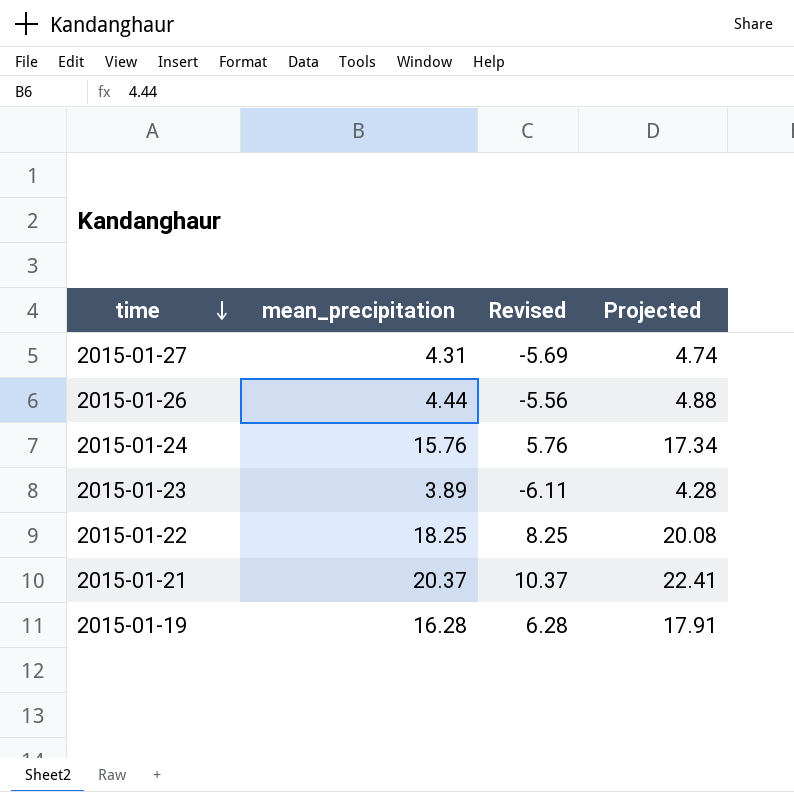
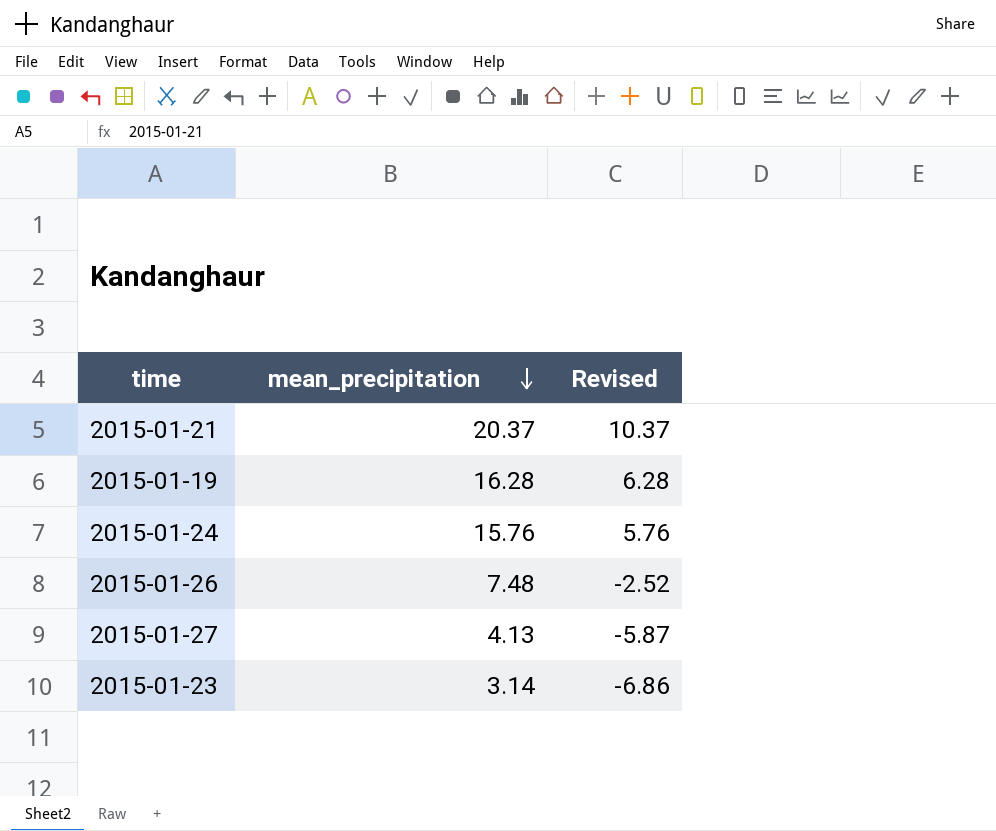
row order: time descending -> mean_precipitation descending
column Projected | formula: [mean_precipitation] * 1.1 -> none
row 2015-01-22: 18.25 | 8.25 | 20.08 -> none
2015-01-26 | mean_precipitation: 4.44 -> 7.48
2015-01-26 | Revised: -5.56 -> -2.52
2015-01-27 | mean_precipitation: 4.31 -> 4.13
2015-01-27 | Revised: -5.69 -> -5.87
2015-01-23 | mean_precipitation: 3.89 -> 3.14
2015-01-23 | Revised: -6.11 -> -6.86

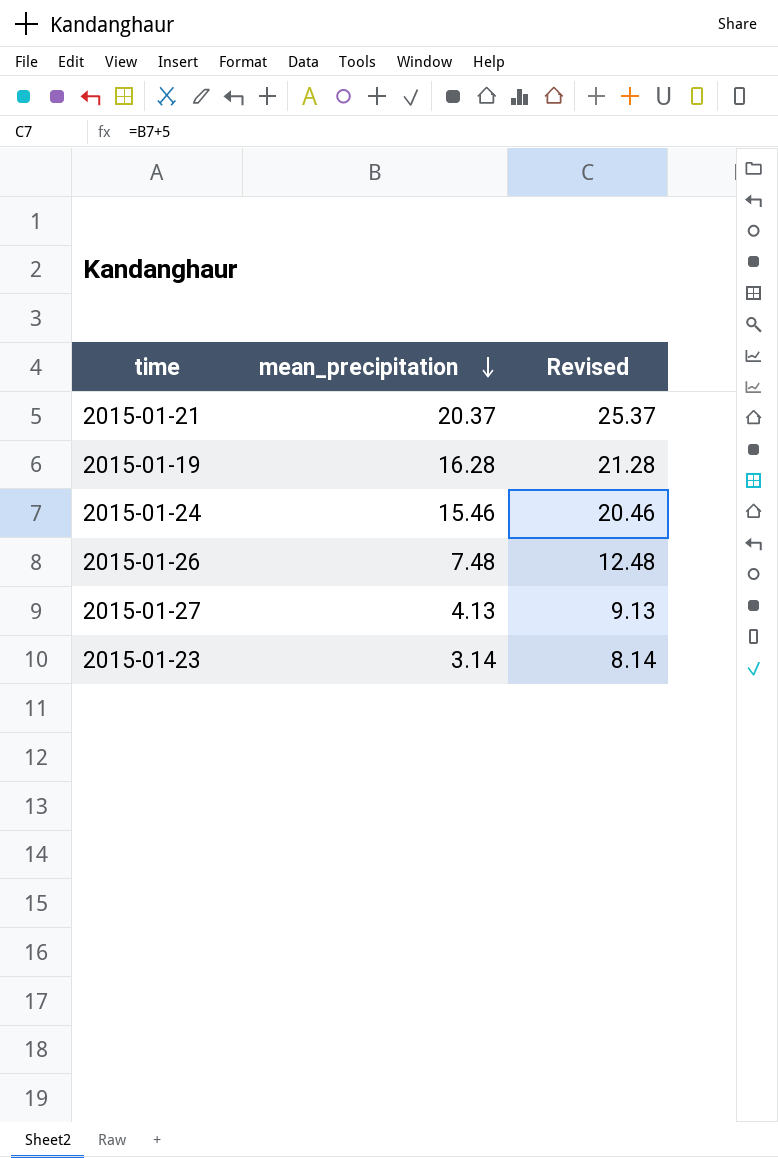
column Revised | formula: [mean_precipitation] - 10 -> [mean_precipitation] + 5
2015-01-24 | mean_precipitation: 15.76 -> 15.46

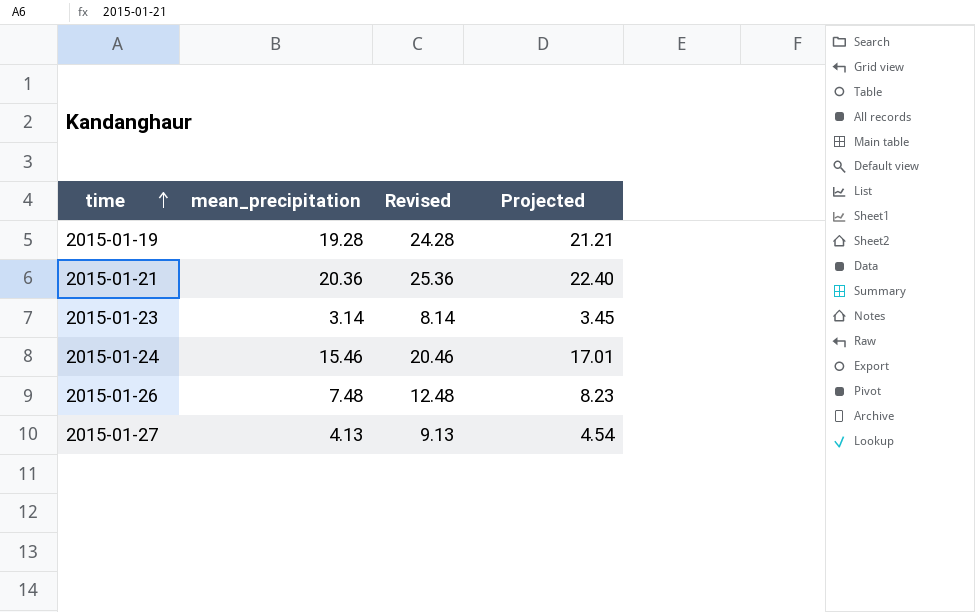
row order: mean_precipitation descending -> time ascending
column Projected | formula: none -> [mean_precipitation] * 1.1
2015-01-19 | mean_precipitation: 16.28 -> 19.28
2015-01-19 | Revised: 21.28 -> 24.28
2015-01-21 | mean_precipitation: 20.37 -> 20.36
2015-01-21 | Revised: 25.37 -> 25.36

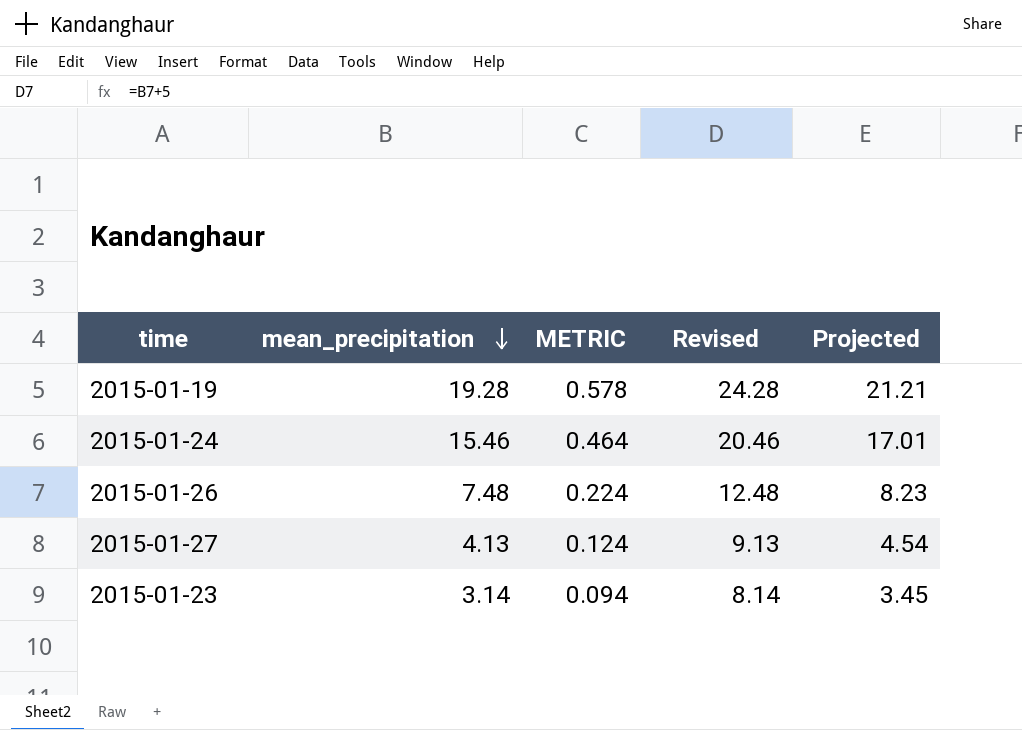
row order: time ascending -> mean_precipitation descending
column METRIC | formula: none -> [mean_precipitation] * 0.03
row 2015-01-21: 20.36 | 25.36 | 22.40 -> none

